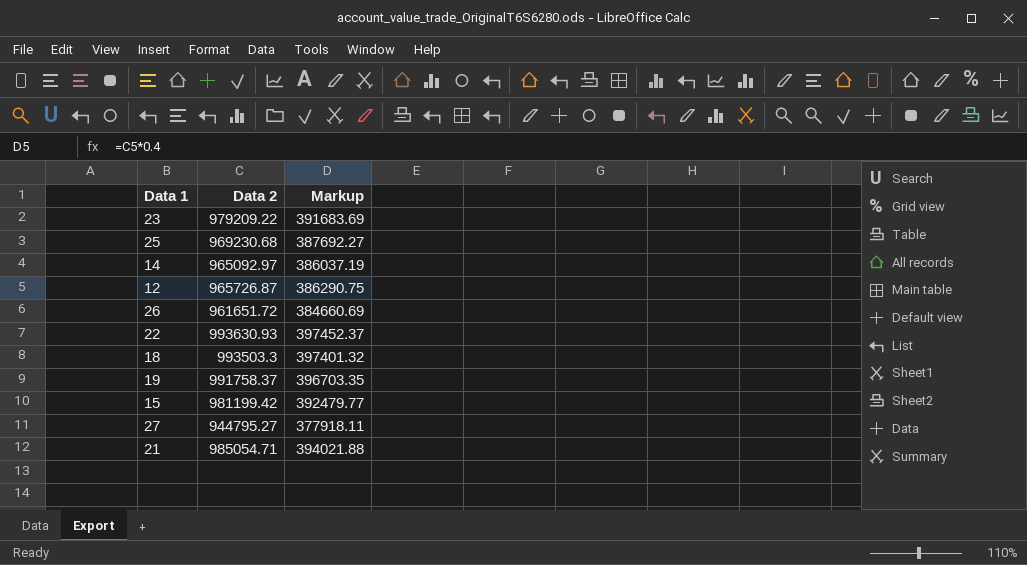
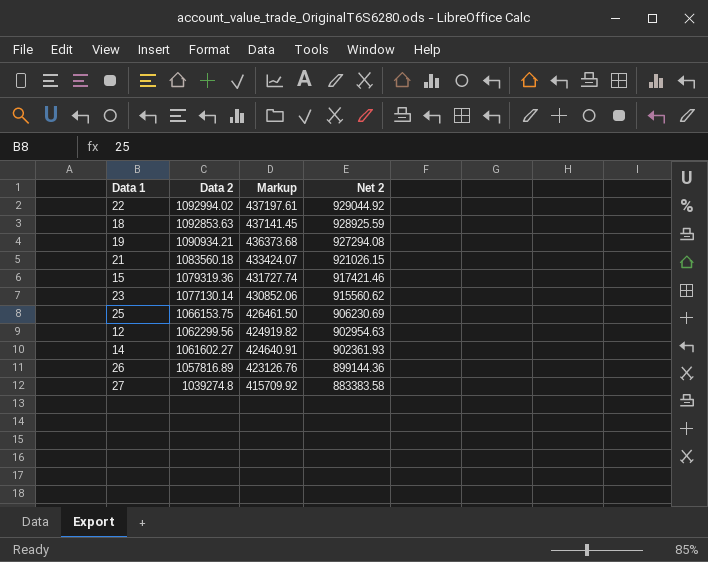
row order: none -> Data 2 descending
column Net 2 | formula: none -> [Data 2] * 0.85
22 | Data 2: 993630.93 -> 1092994.02
22 | Markup: 397452.37 -> 437197.61
18 | Data 2: 993503.3 -> 1092853.63
18 | Markup: 397401.32 -> 437141.45
19 | Data 2: 991758.37 -> 1090934.21
19 | Markup: 396703.35 -> 436373.68
21 | Data 2: 985054.71 -> 1083560.18
21 | Markup: 394021.88 -> 433424.07
15 | Data 2: 981199.42 -> 1079319.36
15 | Markup: 392479.77 -> 431727.74
23 | Data 2: 979209.22 -> 1077130.14
23 | Markup: 391683.69 -> 430852.06
25 | Data 2: 969230.68 -> 1066153.75
25 | Markup: 387692.27 -> 426461.50
12 | Data 2: 965726.87 -> 1062299.56
12 | Markup: 386290.75 -> 424919.82
14 | Data 2: 965092.97 -> 1061602.27
14 | Markup: 386037.19 -> 424640.91
26 | Data 2: 961651.72 -> 1057816.89
26 | Markup: 384660.69 -> 423126.76
27 | Data 2: 944795.27 -> 1039274.8
27 | Markup: 377918.11 -> 415709.92

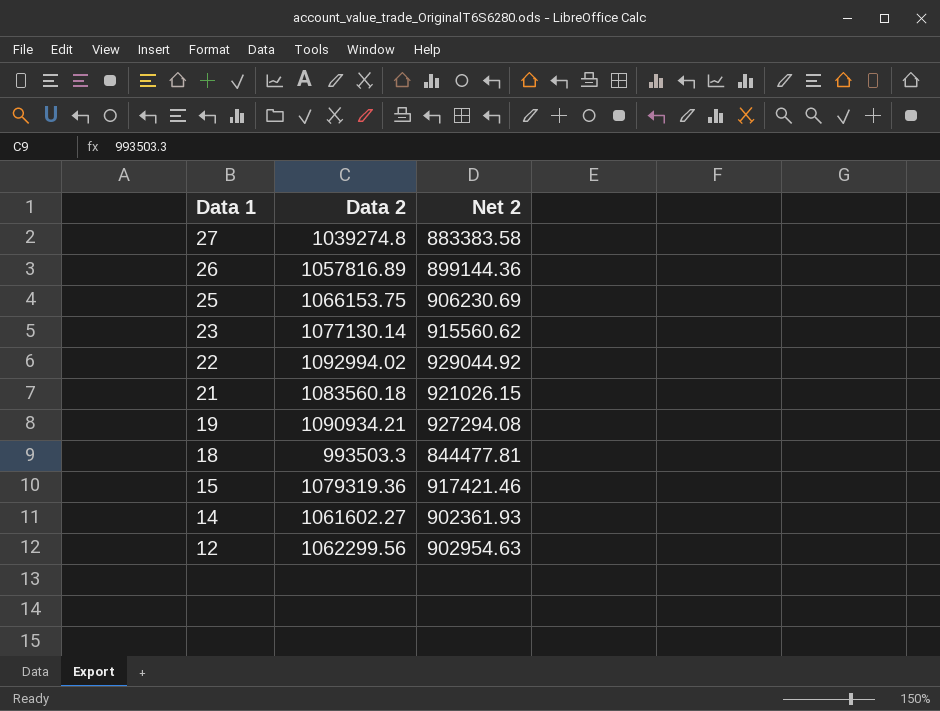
row order: Data 2 descending -> Data 1 descending
column Markup | formula: [Data 2] * 0.4 -> none
18 | Data 2: 1092853.63 -> 993503.3
18 | Net 2: 928925.59 -> 844477.81

